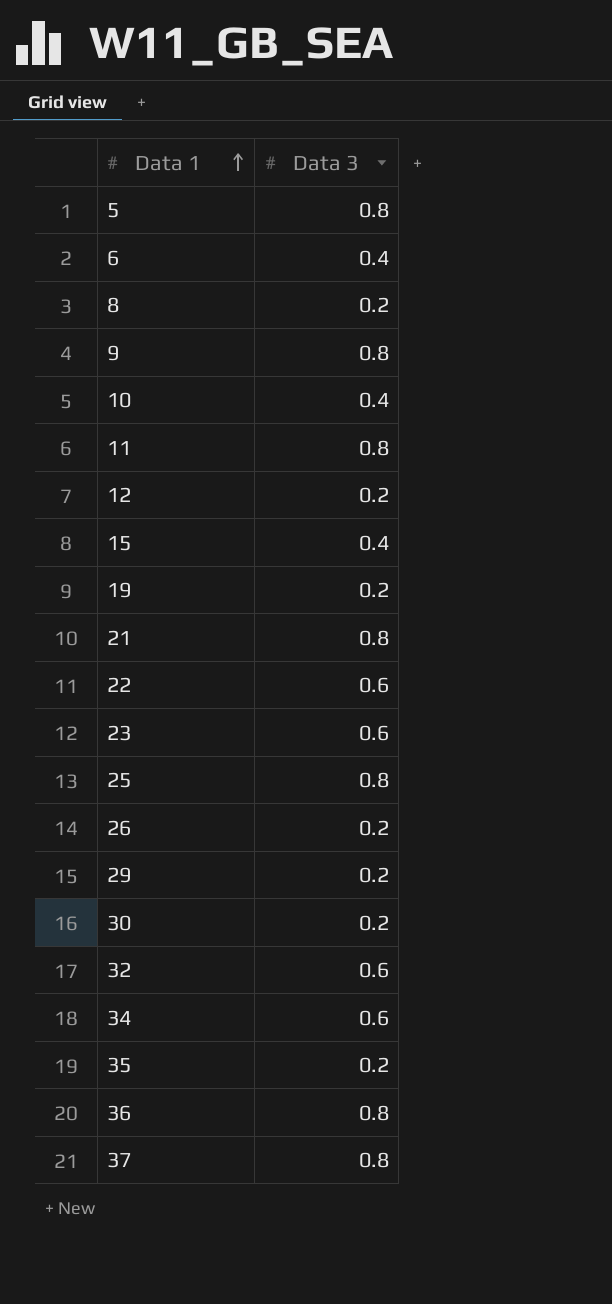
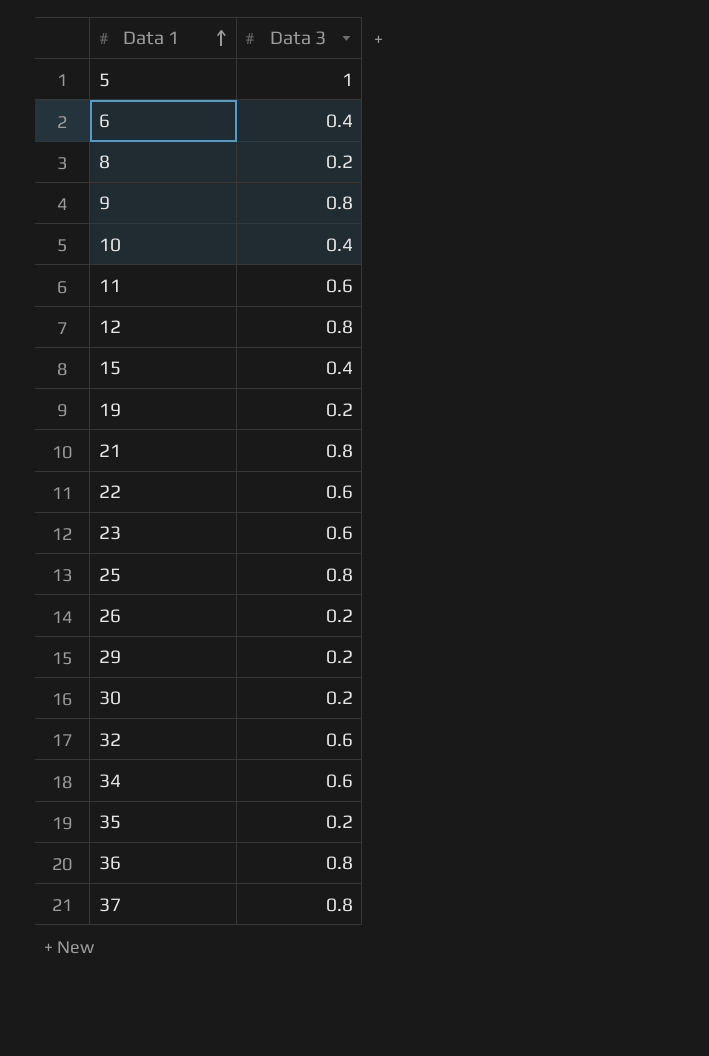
5 | Data 3: 0.8 -> 1
11 | Data 3: 0.8 -> 0.6
12 | Data 3: 0.2 -> 0.8

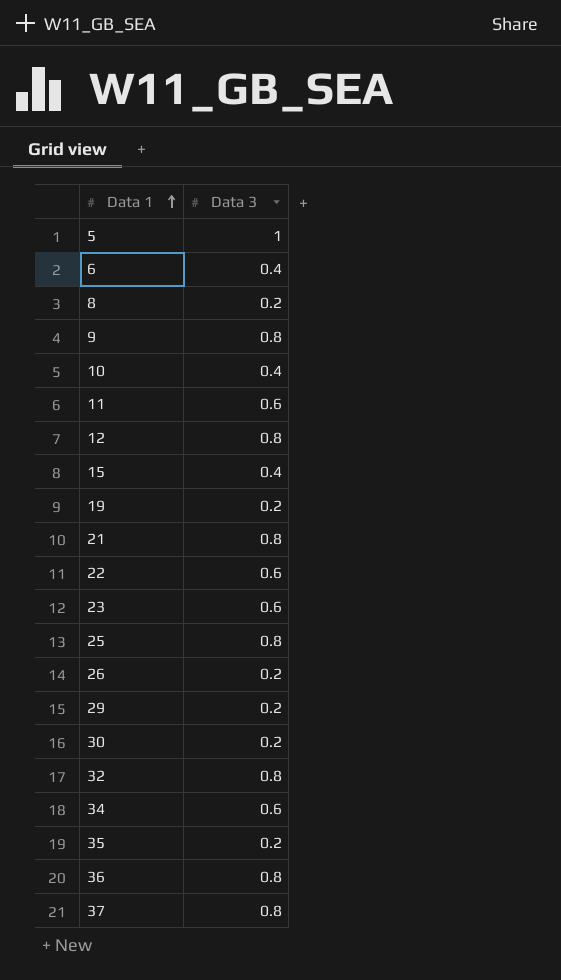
32 | Data 3: 0.6 -> 0.8

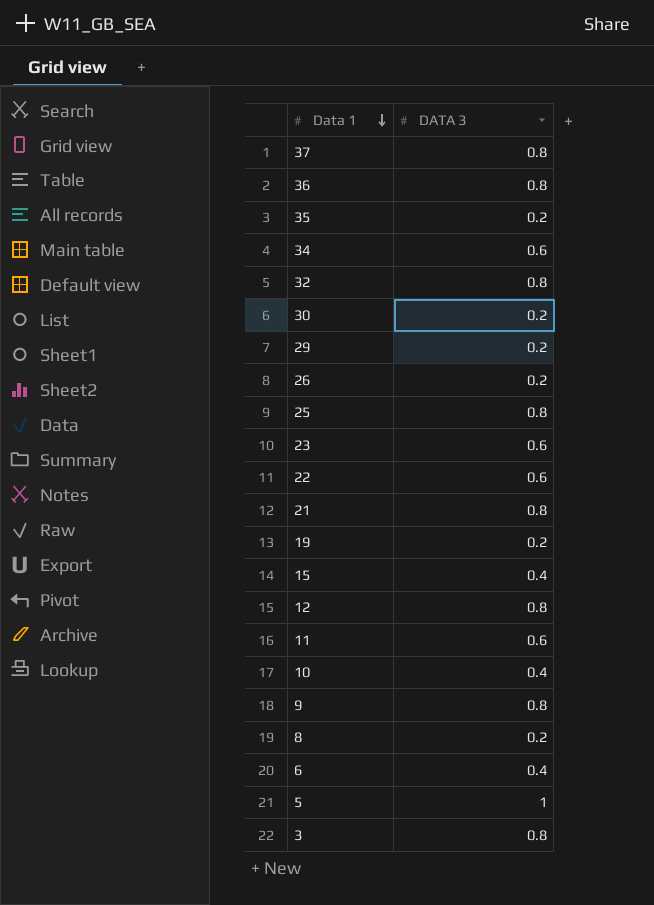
row order: Data 1 ascending -> Data 1 descending
column name: Data 3 -> DATA 3
row 3: none -> 0.8

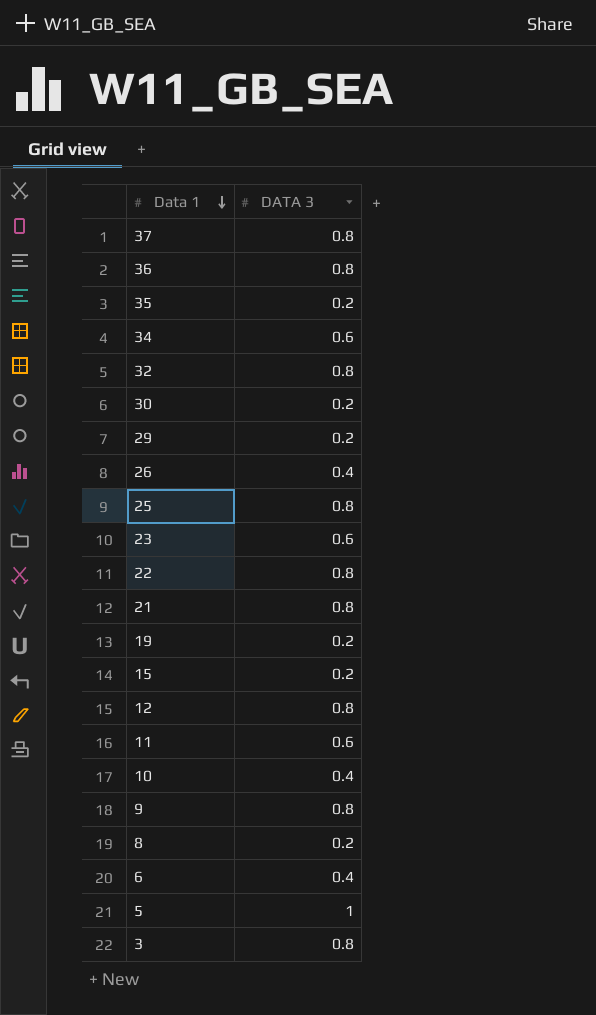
26 | DATA 3: 0.2 -> 0.4
22 | DATA 3: 0.6 -> 0.8
15 | DATA 3: 0.4 -> 0.2

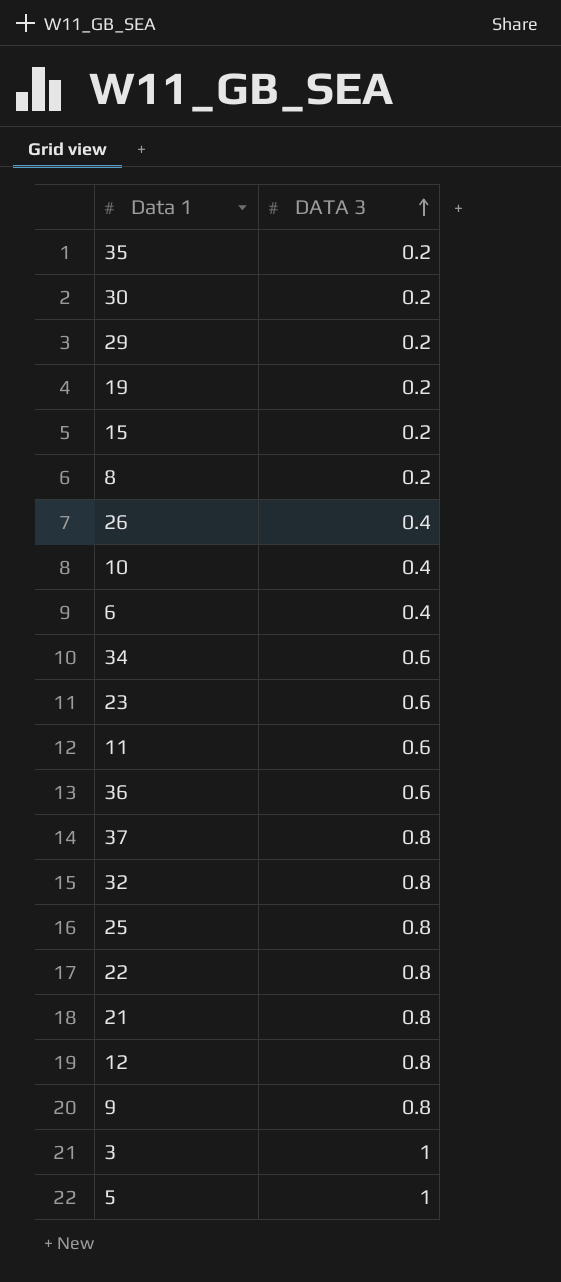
row order: Data 1 descending -> DATA 3 ascending
36 | DATA 3: 0.8 -> 0.6
3 | DATA 3: 0.8 -> 1

